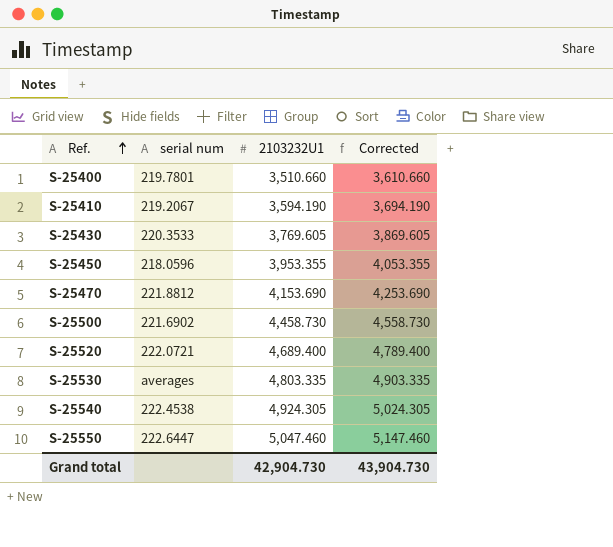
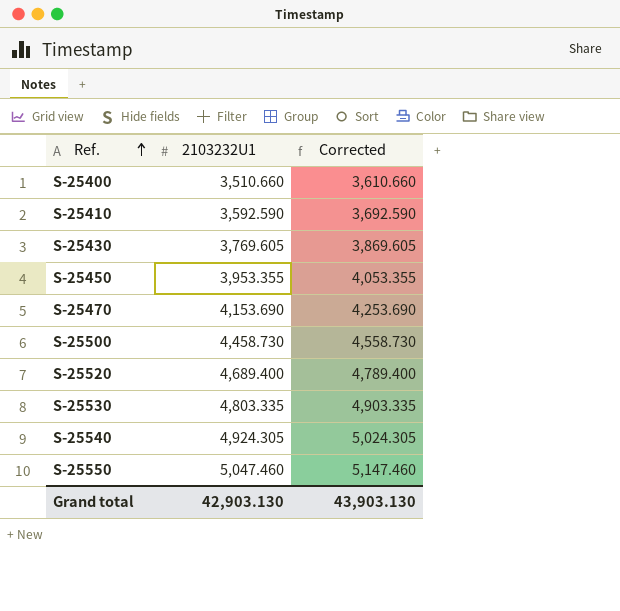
column serial num | position: 2 -> none
S-25410 | 2103232U1: 3,594.190 -> 3,592.590
S-25410 | Corrected: 3,694.190 -> 3,692.590
Grand total | 2103232U1: 42,904.730 -> 42,903.130
Grand total | Corrected: 43,904.730 -> 43,903.130

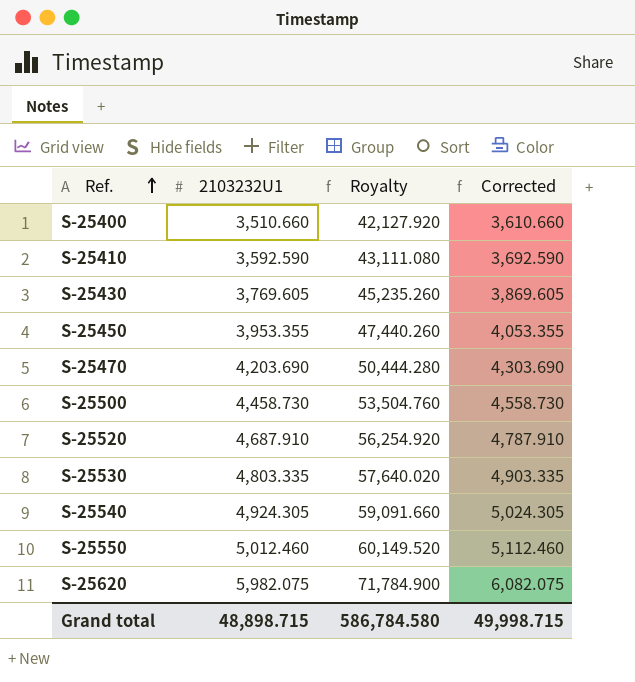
column Royalty | formula: none -> [2103232U1] * 12
S-25470 | 2103232U1: 4,153.690 -> 4,203.690
S-25470 | Corrected: 4,253.690 -> 4,303.690
S-25520 | 2103232U1: 4,689.400 -> 4,687.910
S-25520 | Corrected: 4,789.400 -> 4,787.910
S-25550 | 2103232U1: 5,047.460 -> 5,012.460
S-25550 | Corrected: 5,147.460 -> 5,112.460
row S-25620: none -> 5,982.075 | 71,784.900 | 6,082.075
Grand total | 2103232U1: 42,903.130 -> 48,898.715
Grand total | Corrected: 43,903.130 -> 49,998.715

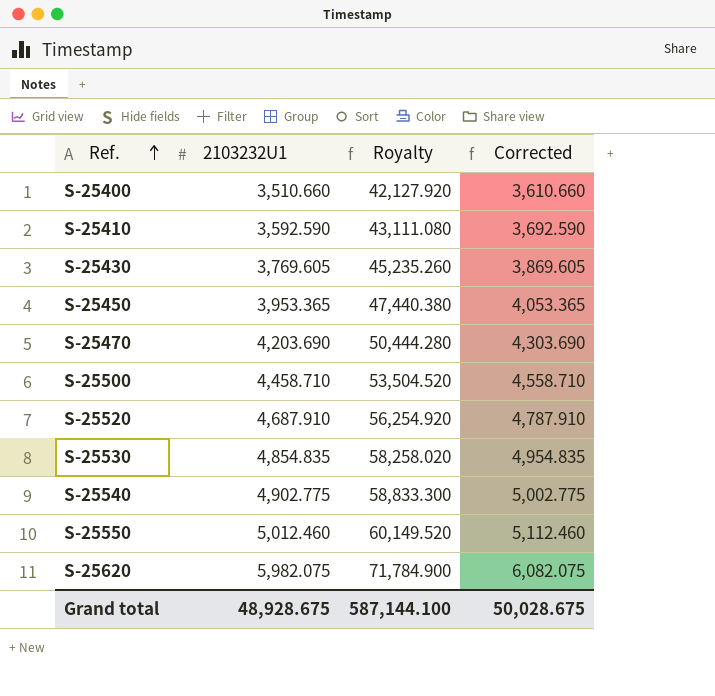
S-25450 | 2103232U1: 3,953.355 -> 3,953.365
S-25450 | Royalty: 47,440.260 -> 47,440.380
S-25450 | Corrected: 4,053.355 -> 4,053.365
S-25500 | 2103232U1: 4,458.730 -> 4,458.710
S-25500 | Royalty: 53,504.760 -> 53,504.520
S-25500 | Corrected: 4,558.730 -> 4,558.710
S-25530 | 2103232U1: 4,803.335 -> 4,854.835
S-25530 | Royalty: 57,640.020 -> 58,258.020
S-25530 | Corrected: 4,903.335 -> 4,954.835
S-25540 | 2103232U1: 4,924.305 -> 4,902.775
S-25540 | Royalty: 59,091.660 -> 58,833.300
S-25540 | Corrected: 5,024.305 -> 5,002.775
Grand total | 2103232U1: 48,898.715 -> 48,928.675
Grand total | Royalty: 586,784.580 -> 587,144.100
Grand total | Corrected: 49,998.715 -> 50,028.675

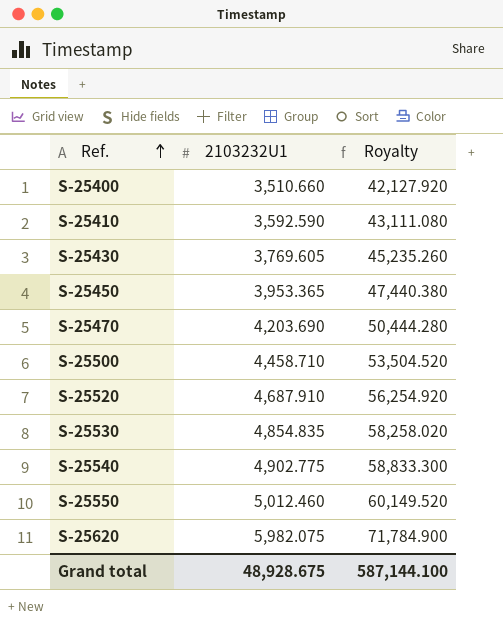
column Corrected | formula: [2103232U1] + 100 -> none

